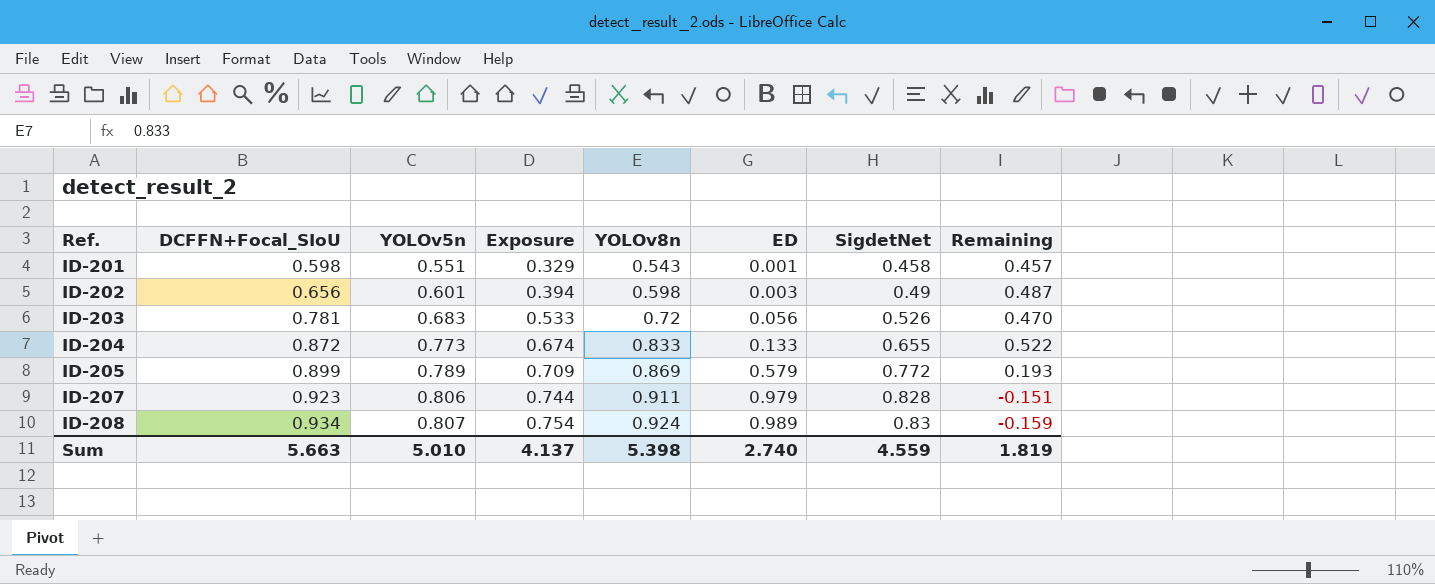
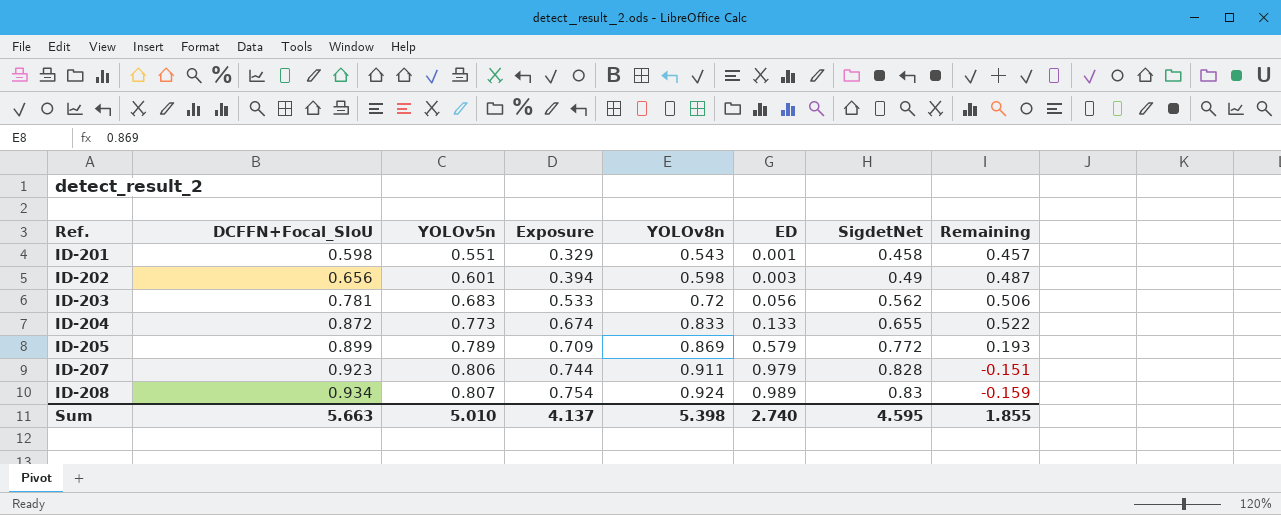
ID-203 | SigdetNet: 0.526 -> 0.562
ID-203 | Remaining: 0.470 -> 0.506
Sum | SigdetNet: 4.559 -> 4.595
Sum | Remaining: 1.819 -> 1.855

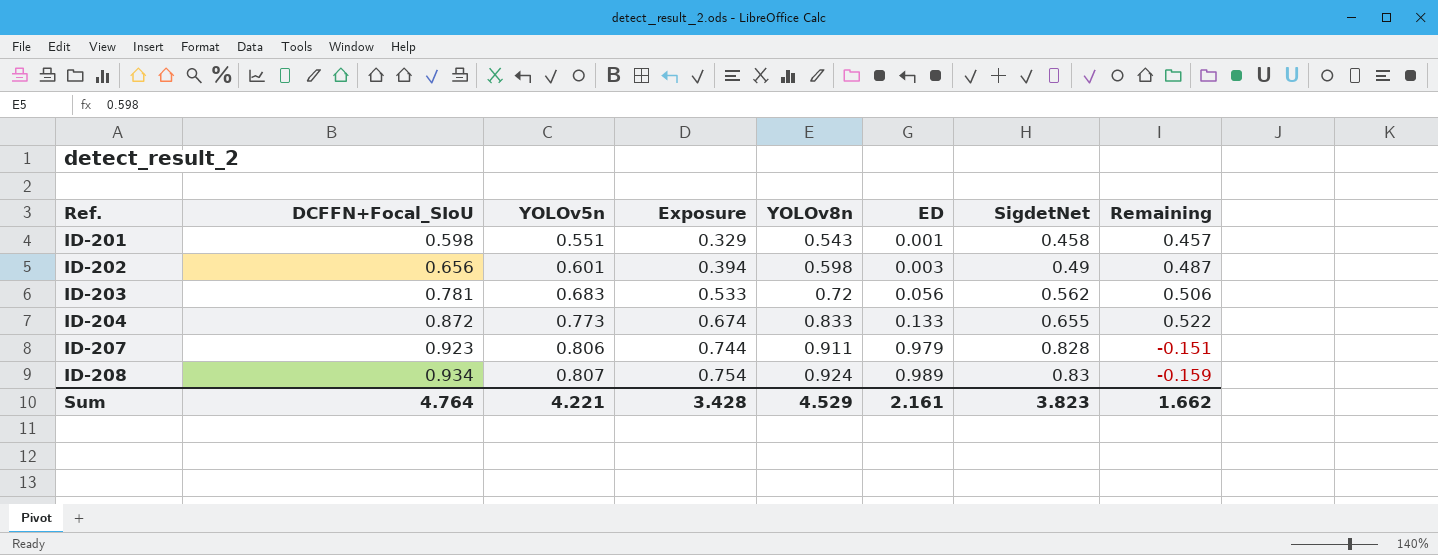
row ID-205: 0.899 | 0.789 | 0.709 | 0.869 | 0.579 | 0.772 | 0.193 -> none
Sum | DCFFN+Focal_SIoU: 5.663 -> 4.764
Sum | YOLOv5n: 5.010 -> 4.221
Sum | Exposure: 4.137 -> 3.428
Sum | YOLOv8n: 5.398 -> 4.529
Sum | ED: 2.740 -> 2.161
Sum | SigdetNet: 4.595 -> 3.823
Sum | Remaining: 1.855 -> 1.662

